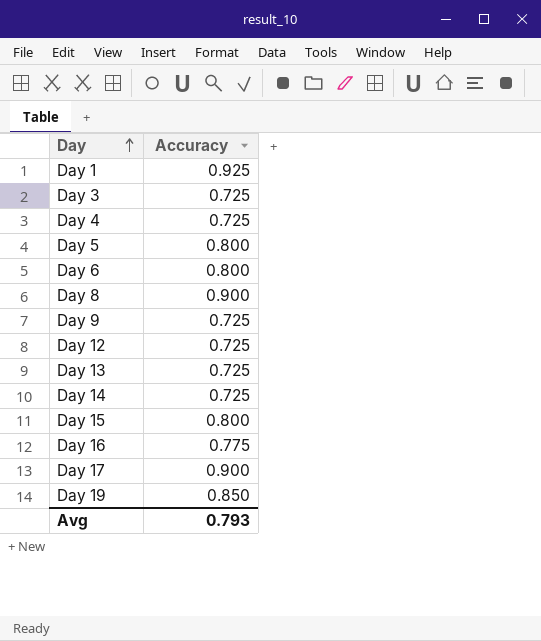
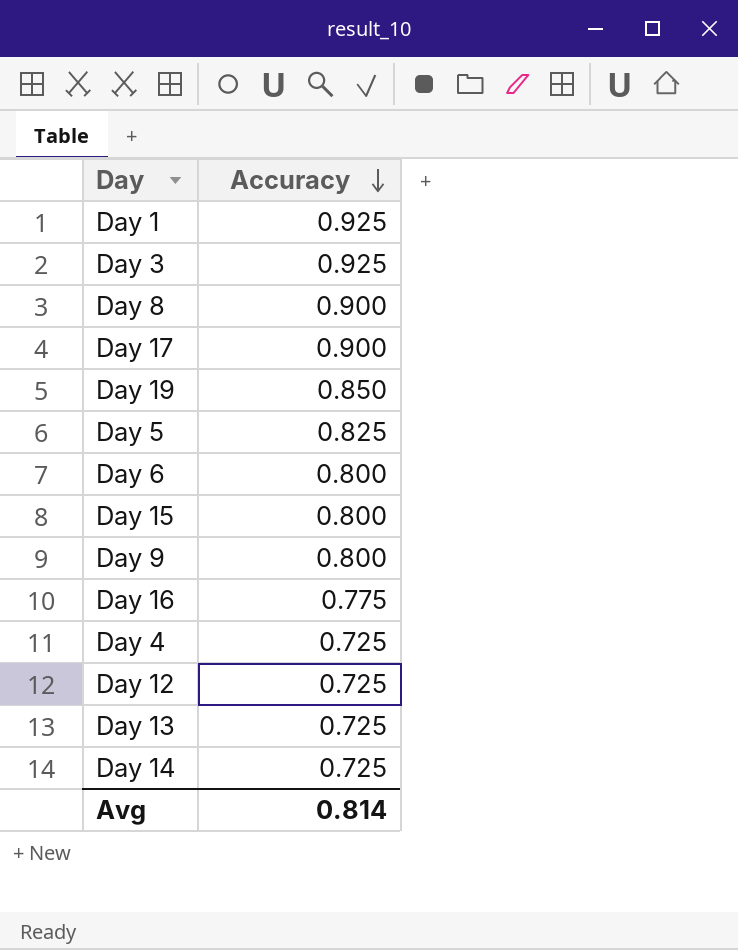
row order: Day ascending -> Accuracy descending
Day 3 | Accuracy: 0.725 -> 0.925
Day 5 | Accuracy: 0.800 -> 0.825
Day 9 | Accuracy: 0.725 -> 0.800
Avg | Accuracy: 0.793 -> 0.814

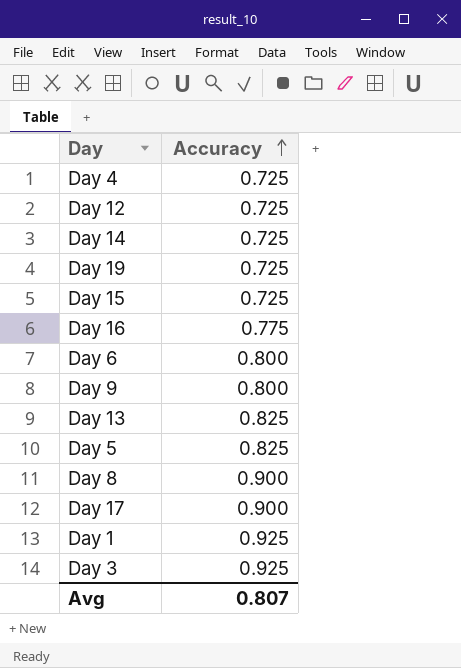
row order: Accuracy descending -> Accuracy ascending
Day 19 | Accuracy: 0.850 -> 0.725
Day 15 | Accuracy: 0.800 -> 0.725
Day 13 | Accuracy: 0.725 -> 0.825
Avg | Accuracy: 0.814 -> 0.807

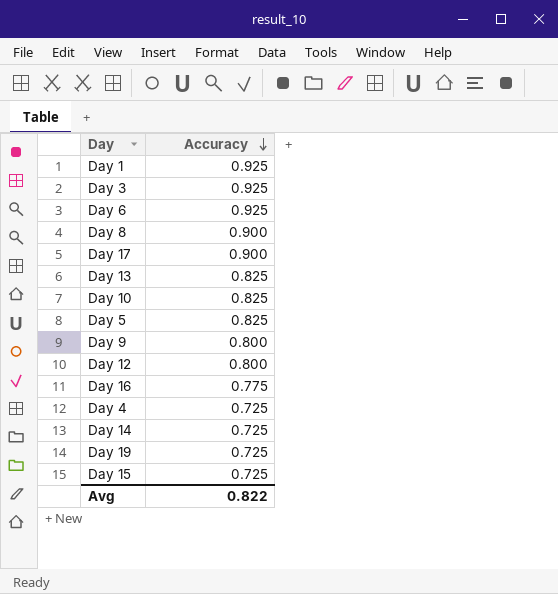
row order: Accuracy ascending -> Accuracy descending
Day 6 | Accuracy: 0.800 -> 0.925
row Day 10: none -> 0.825
Day 12 | Accuracy: 0.725 -> 0.800
Avg | Accuracy: 0.807 -> 0.822

